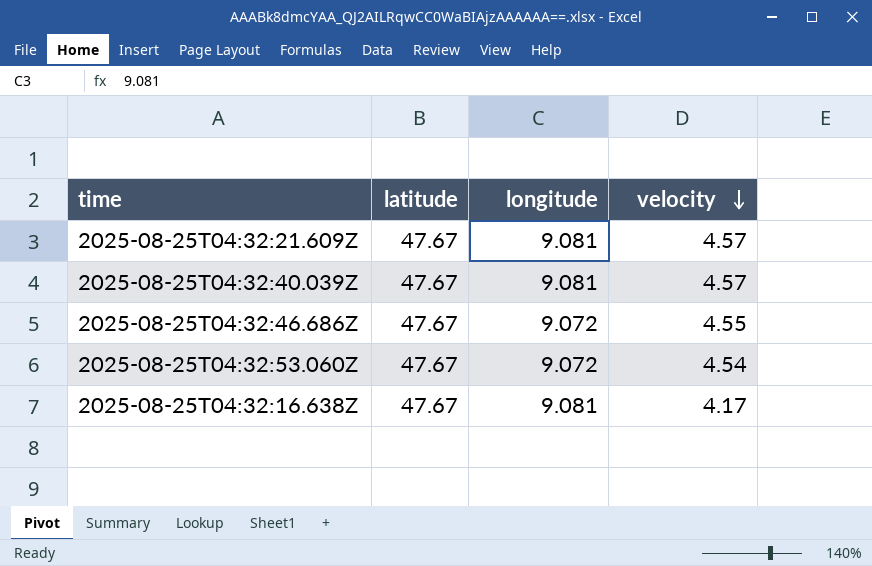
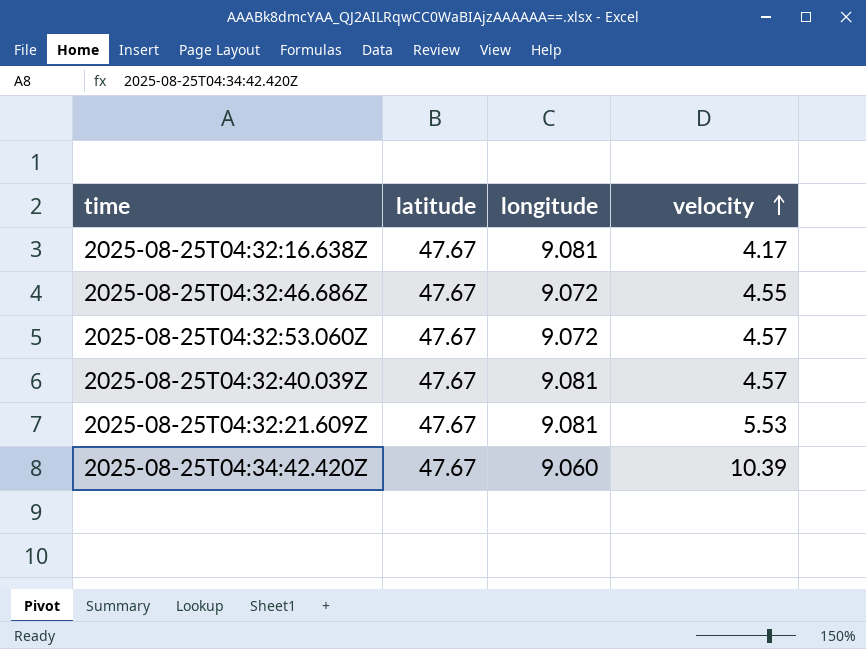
row order: velocity descending -> velocity ascending
2025-08-25T04:32:53.060Z | velocity: 4.54 -> 4.57
2025-08-25T04:32:21.609Z | velocity: 4.57 -> 5.53
row 2025-08-25T04:34:42.420Z: none -> 47.67 | 9.060 | 10.39

